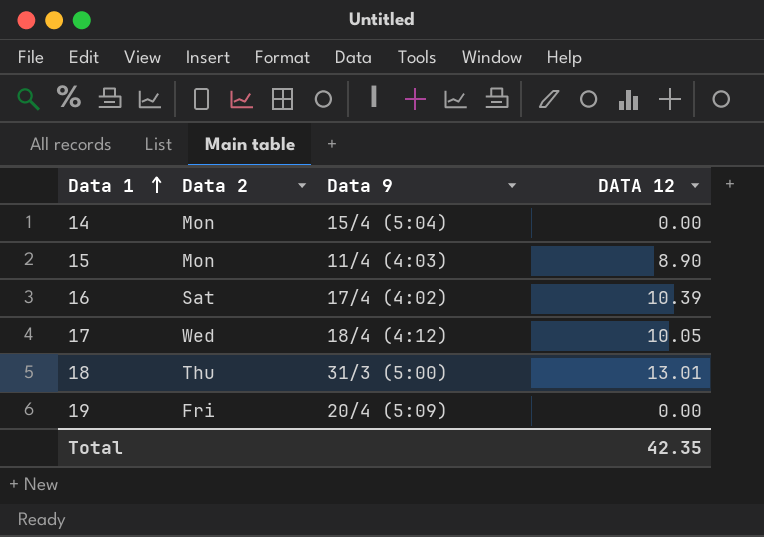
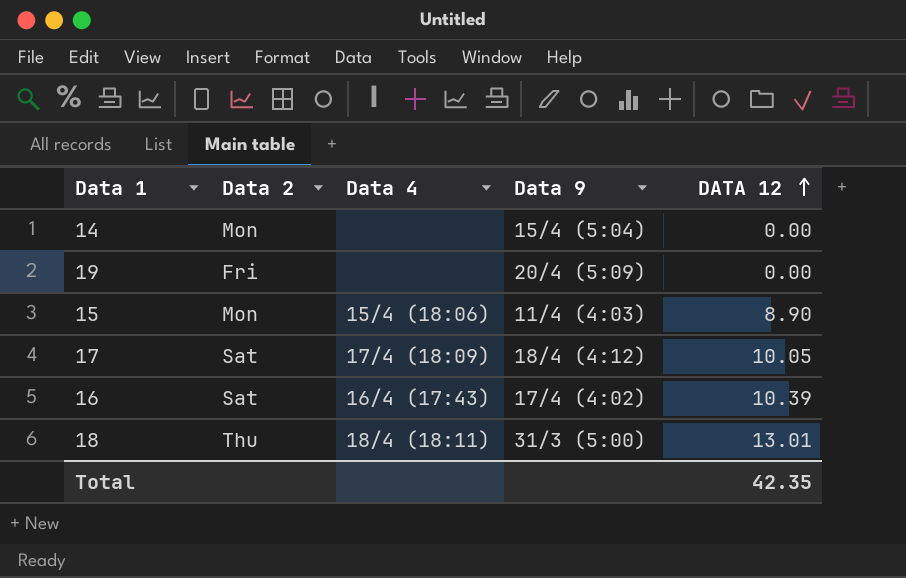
row order: Data 1 ascending -> DATA 12 ascending
column Data 4 | position: none -> 3
17 | Data 2: Wed -> Sat

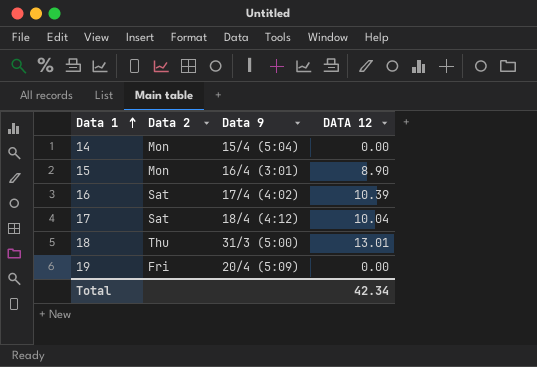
row order: DATA 12 ascending -> Data 1 ascending
column Data 4 | position: 3 -> none
15 | Data 9: 11/4 (4:03) -> 16/4 (3:01)
17 | DATA 12: 10.05 -> 10.04
Total | DATA 12: 42.35 -> 42.34

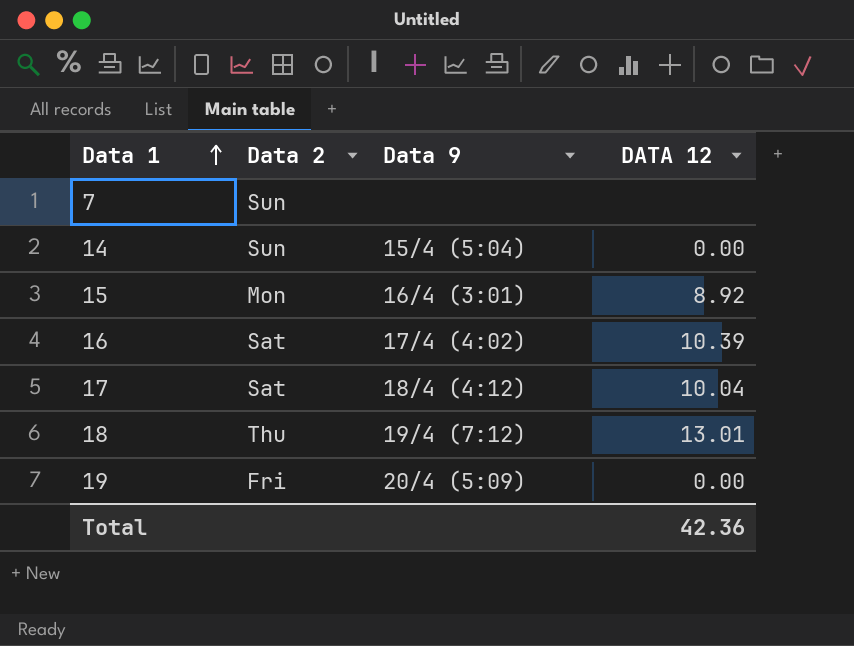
row 7: none -> Sun | none | none
14 | Data 2: Mon -> Sun
15 | DATA 12: 8.90 -> 8.92
18 | Data 9: 31/3 (5:00) -> 19/4 (7:12)
Total | DATA 12: 42.34 -> 42.36

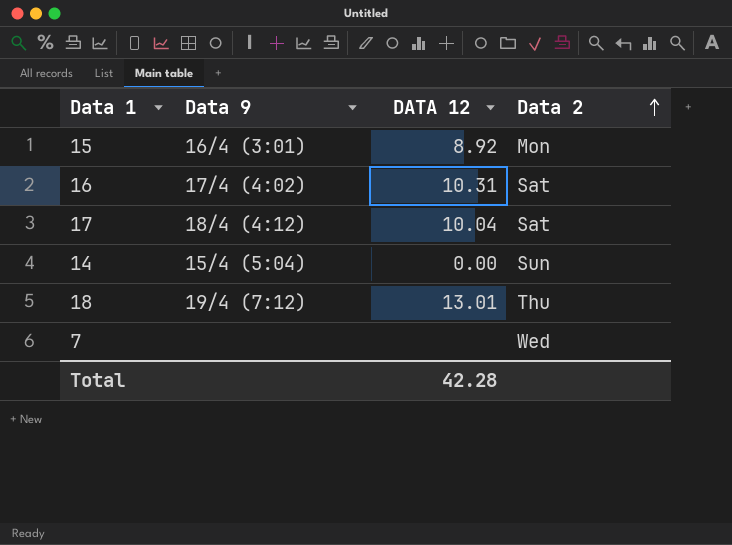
row order: Data 1 ascending -> Data 2 ascending
column Data 2 | position: 2 -> 4
row 19: Fri | 20/4 (5:09) | 0.00 -> none
16 | DATA 12: 10.39 -> 10.31
7 | Data 2: Sun -> Wed
Total | DATA 12: 42.36 -> 42.28

